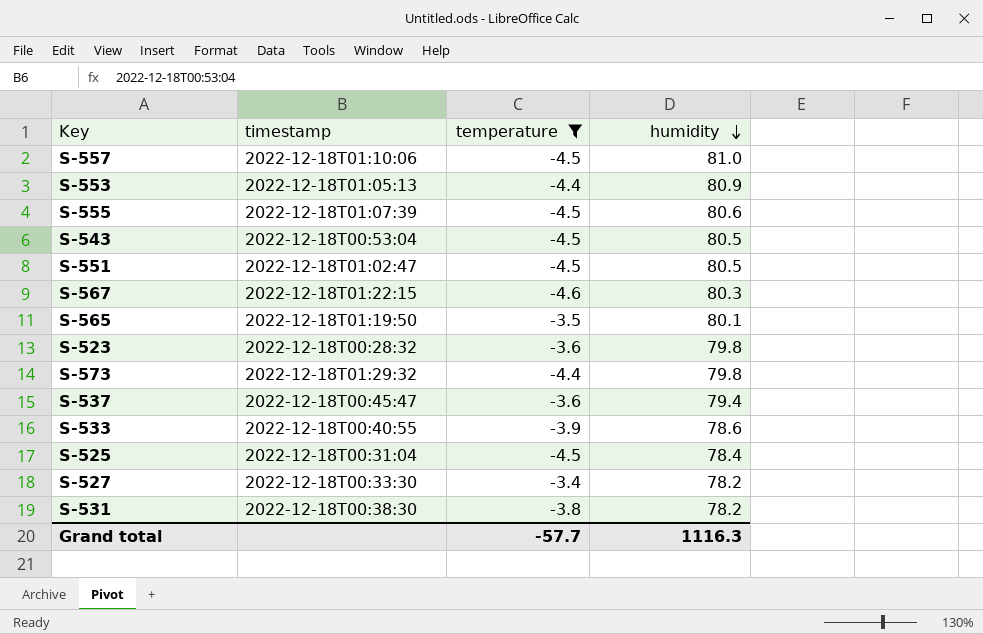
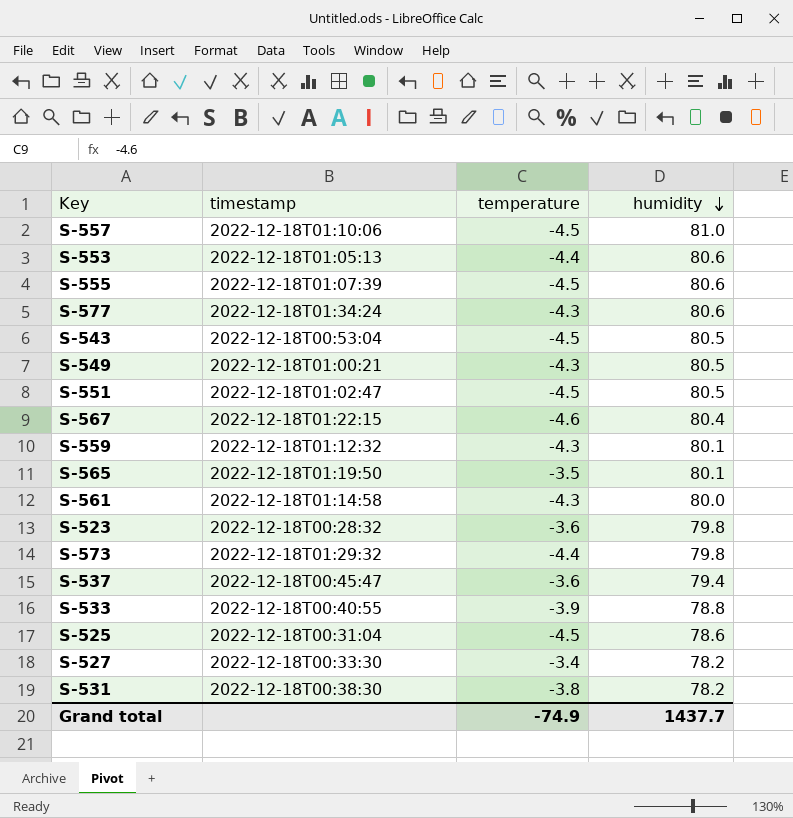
filter: temperature != -4.3 -> none
S-553 | humidity: 80.9 -> 80.6
S-567 | humidity: 80.3 -> 80.4
S-533 | humidity: 78.6 -> 78.8
S-525 | humidity: 78.4 -> 78.6
Grand total | temperature: -57.7 -> -74.9
Grand total | humidity: 1116.3 -> 1437.7

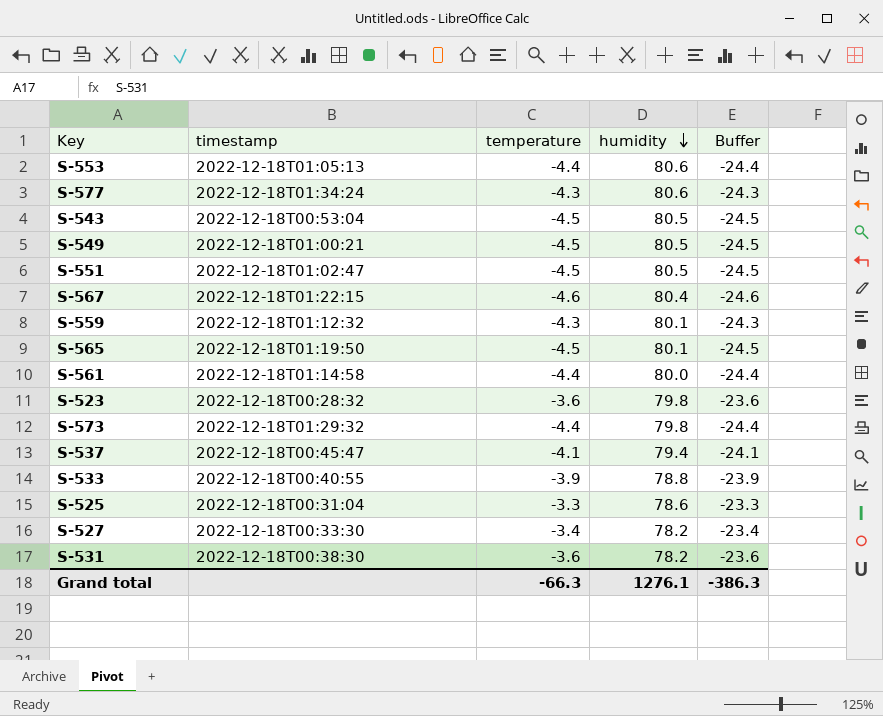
column Buffer | formula: none -> [temperature] - 20
row S-557: 2022-12-18T01:10:06 | -4.5 | 81.0 -> none
row S-555: 2022-12-18T01:07:39 | -4.5 | 80.6 -> none
S-549 | temperature: -4.3 -> -4.5
S-565 | temperature: -3.5 -> -4.5
S-561 | temperature: -4.3 -> -4.4
S-537 | temperature: -3.6 -> -4.1
S-525 | temperature: -4.5 -> -3.3
S-531 | temperature: -3.8 -> -3.6
Grand total | temperature: -74.9 -> -66.3
Grand total | humidity: 1437.7 -> 1276.1

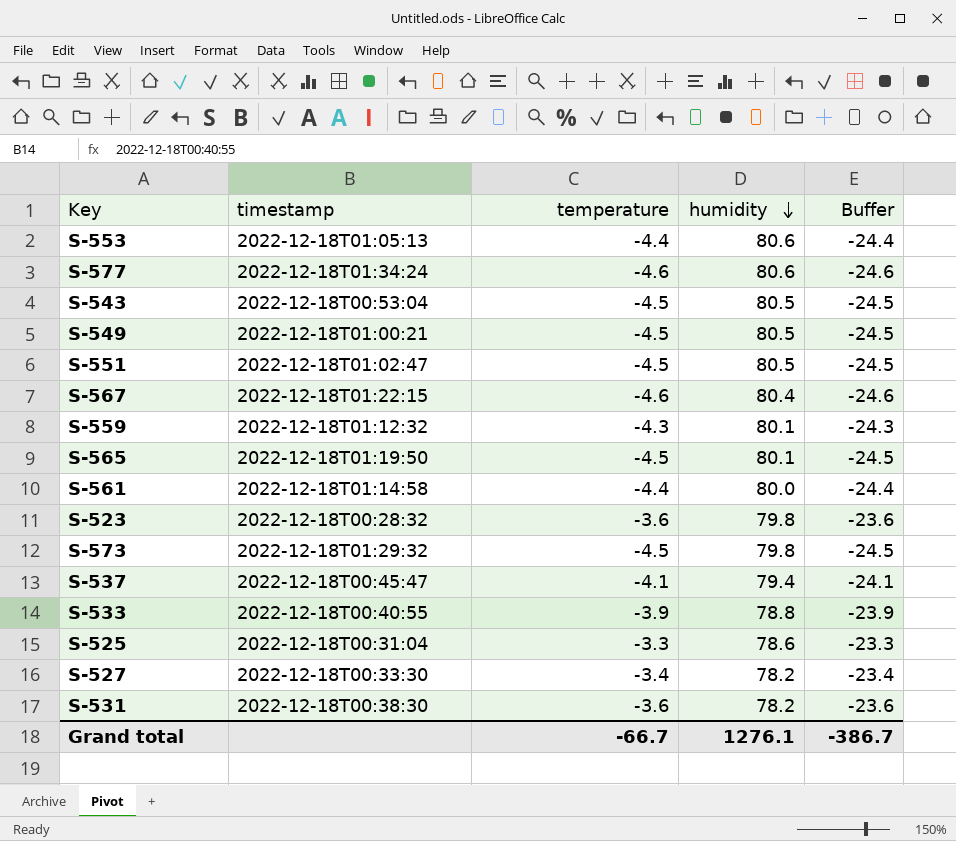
S-577 | temperature: -4.3 -> -4.6
S-577 | Buffer: -24.3 -> -24.6
S-573 | temperature: -4.4 -> -4.5
S-573 | Buffer: -24.4 -> -24.5
Grand total | temperature: -66.3 -> -66.7
Grand total | Buffer: -386.3 -> -386.7

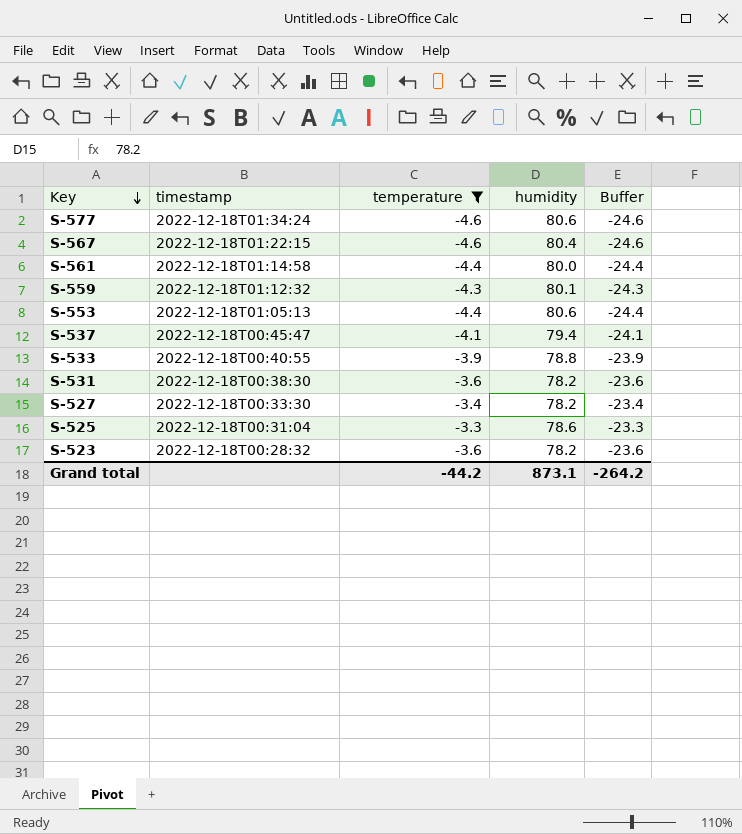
filter: none -> temperature != -4.5
row order: humidity descending -> Key descending
S-523 | humidity: 79.8 -> 78.2
Grand total | temperature: -66.7 -> -44.2
Grand total | humidity: 1276.1 -> 873.1
Grand total | Buffer: -386.7 -> -264.2

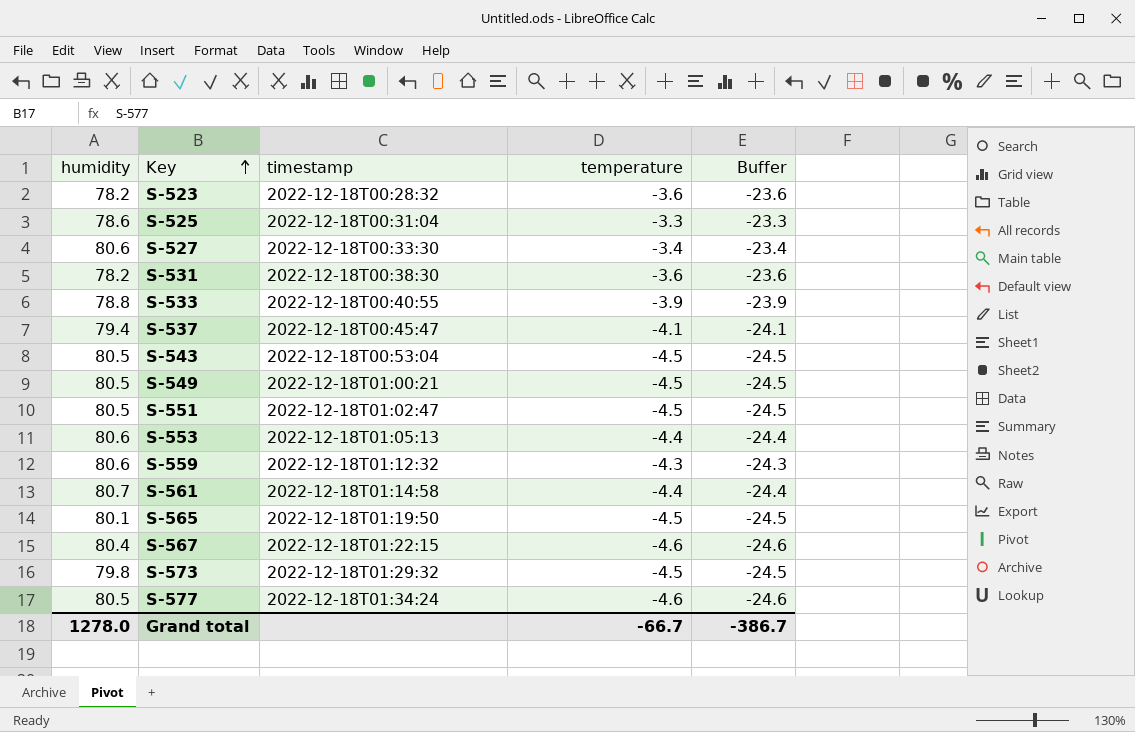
filter: temperature != -4.5 -> none
row order: Key descending -> Key ascending
column humidity | position: 4 -> 1
S-527 | humidity: 78.2 -> 80.6
S-559 | humidity: 80.1 -> 80.6
S-561 | humidity: 80.0 -> 80.7
S-577 | humidity: 80.6 -> 80.5
Grand total | humidity: 873.1 -> 1278.0
Grand total | temperature: -44.2 -> -66.7
Grand total | Buffer: -264.2 -> -386.7

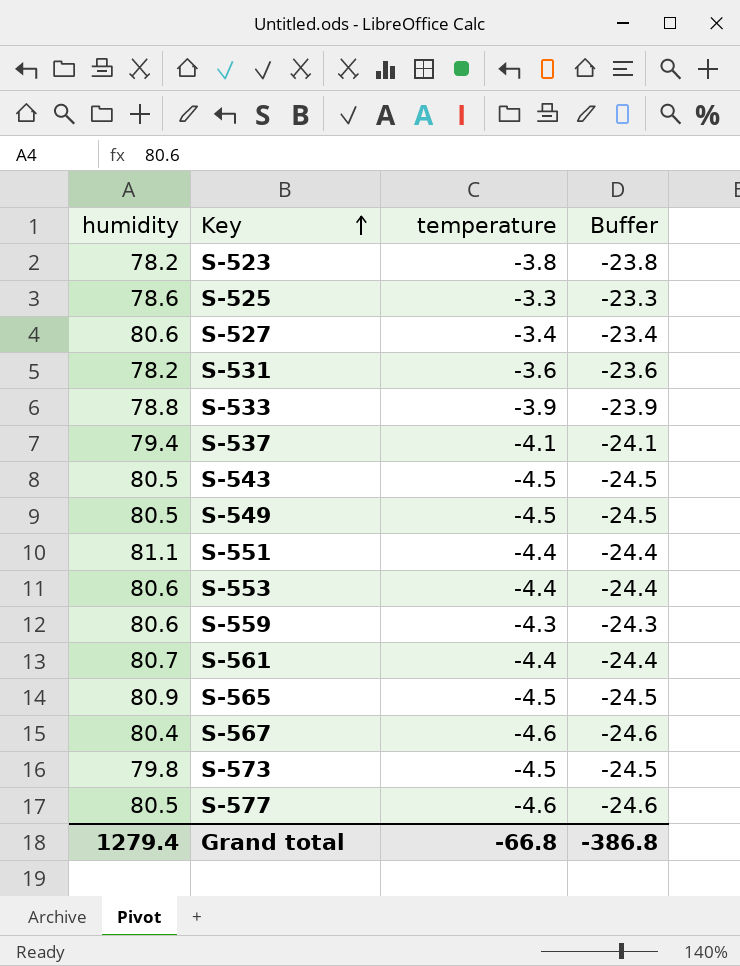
column timestamp | position: 3 -> none
S-523 | temperature: -3.6 -> -3.8
S-523 | Buffer: -23.6 -> -23.8
S-551 | humidity: 80.5 -> 81.1
S-551 | temperature: -4.5 -> -4.4
S-551 | Buffer: -24.5 -> -24.4
S-565 | humidity: 80.1 -> 80.9
Grand total | humidity: 1278.0 -> 1279.4
Grand total | temperature: -66.7 -> -66.8
Grand total | Buffer: -386.7 -> -386.8

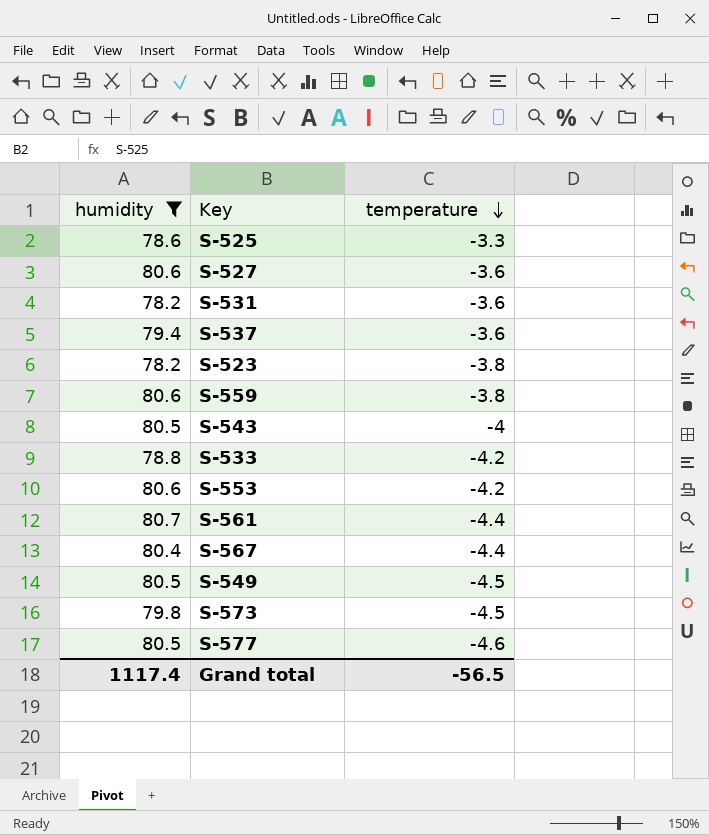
filter: none -> humidity <= 80.7
row order: Key ascending -> temperature descending
column Buffer | formula: [temperature] - 20 -> none
S-527 | temperature: -3.4 -> -3.6
S-537 | temperature: -4.1 -> -3.6
S-559 | temperature: -4.3 -> -3.8
S-543 | temperature: -4.5 -> -4
S-533 | temperature: -3.9 -> -4.2
S-553 | temperature: -4.4 -> -4.2
S-567 | temperature: -4.6 -> -4.4
Grand total | humidity: 1279.4 -> 1117.4
Grand total | temperature: -66.8 -> -56.5

